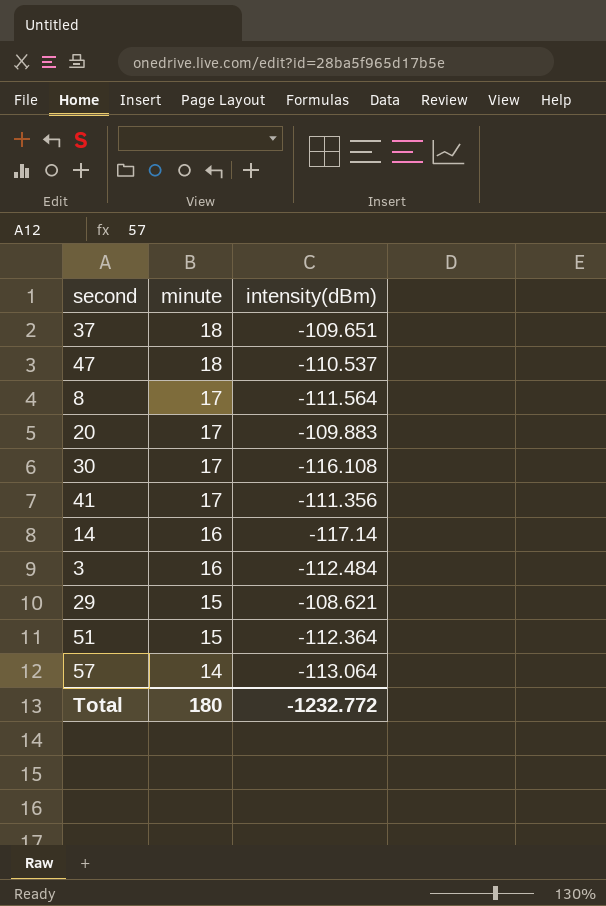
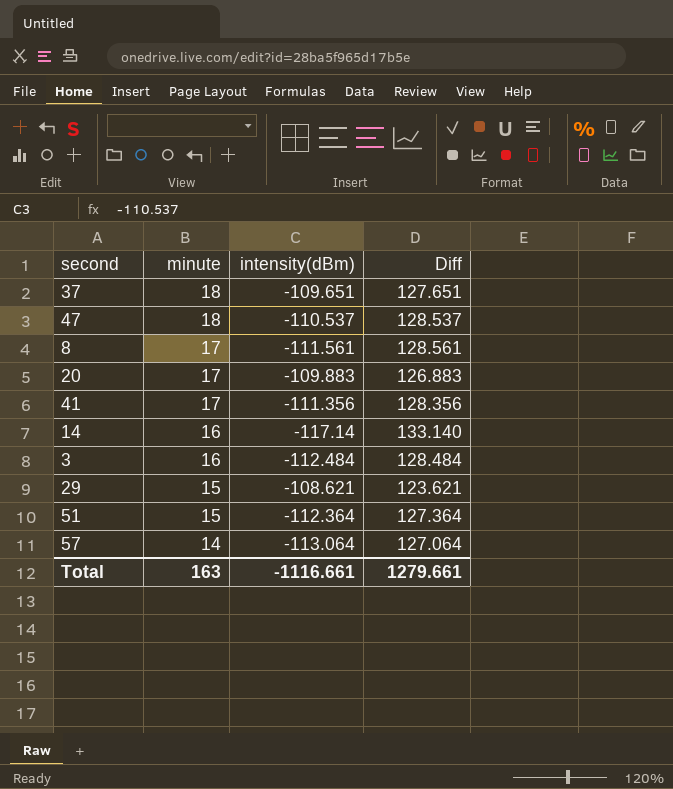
column Diff | formula: none -> [minute] - [intensity(dBm)]
row 30: 17 | -116.108 -> none
8 | intensity(dBm): -111.564 -> -111.561
Total | minute: 180 -> 163
Total | intensity(dBm): -1232.772 -> -1116.661

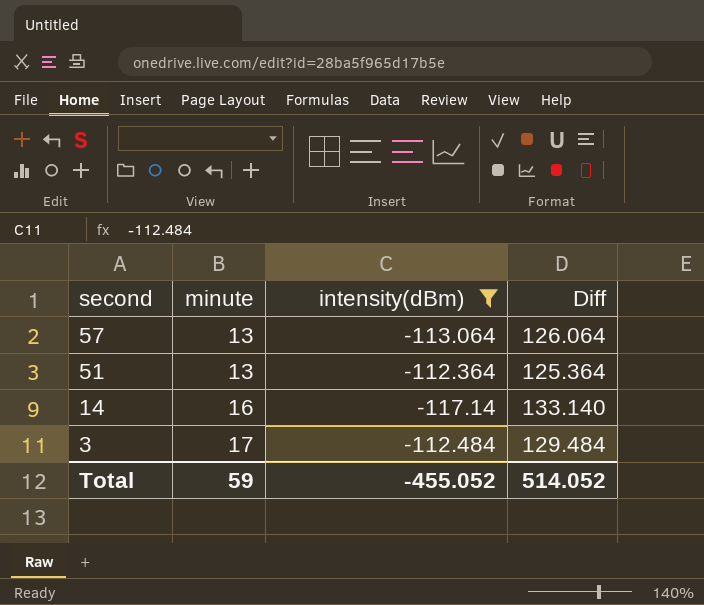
filter: none -> intensity(dBm) <= -112.364
row order: minute descending -> second descending
57 | minute: 14 -> 13
57 | Diff: 127.064 -> 126.064
51 | minute: 15 -> 13
51 | Diff: 127.364 -> 125.364
3 | minute: 16 -> 17
3 | Diff: 128.484 -> 129.484
Total | minute: 163 -> 59
Total | intensity(dBm): -1116.661 -> -455.052
Total | Diff: 1279.661 -> 514.052

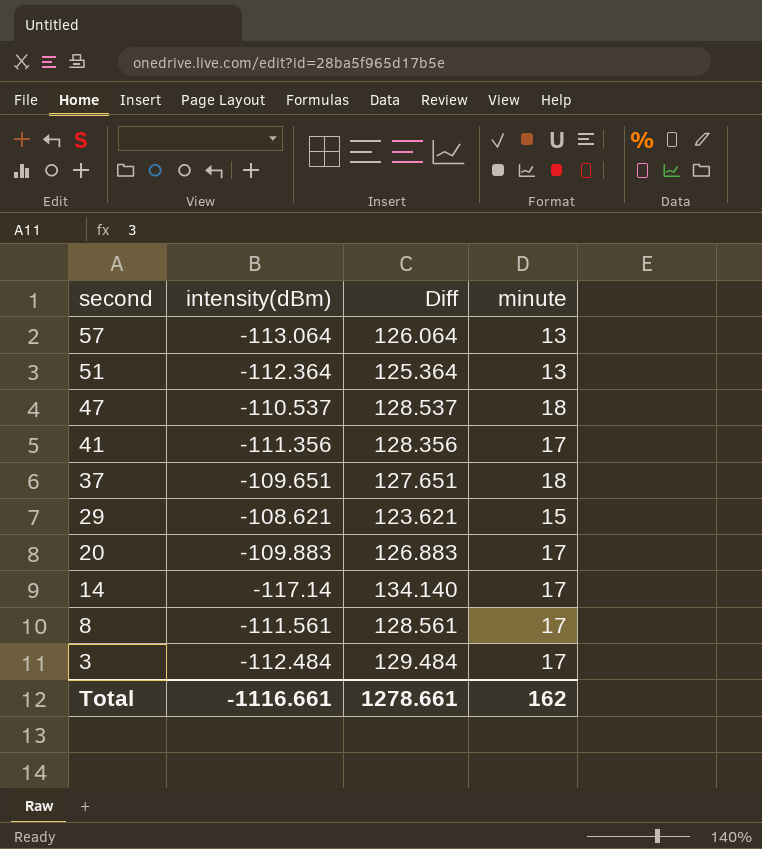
filter: intensity(dBm) <= -112.364 -> none
column minute | position: 2 -> 4
14 | Diff: 133.140 -> 134.140
14 | minute: 16 -> 17
Total | intensity(dBm): -455.052 -> -1116.661
Total | Diff: 514.052 -> 1278.661
Total | minute: 59 -> 162

